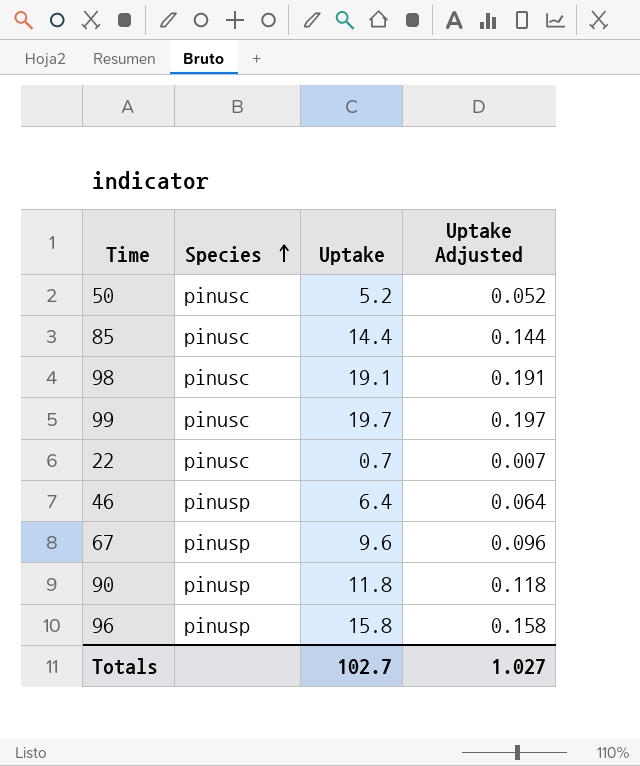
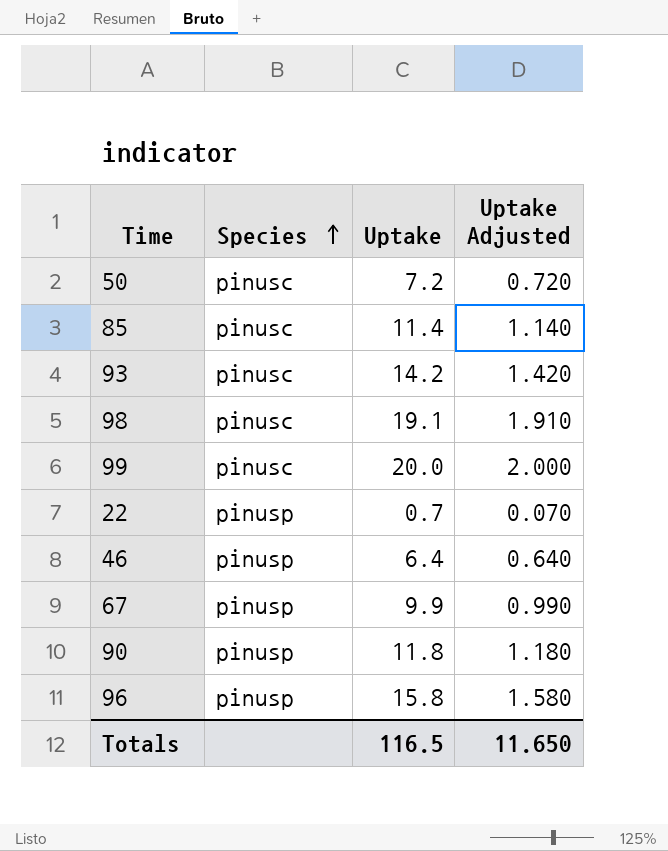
column Uptake Adjusted | formula: [Uptake] * 0.01 -> [Uptake] * 0.1
50 | Uptake: 5.2 -> 7.2
85 | Uptake: 14.4 -> 11.4
row 93: none -> pinusc | 14.2 | 1.420
99 | Uptake: 19.7 -> 20.0
22 | Species: pinusc -> pinusp
67 | Uptake: 9.6 -> 9.9
Totals | Uptake: 102.7 -> 116.5
Totals | Uptake Adjusted: 1.027 -> 11.650

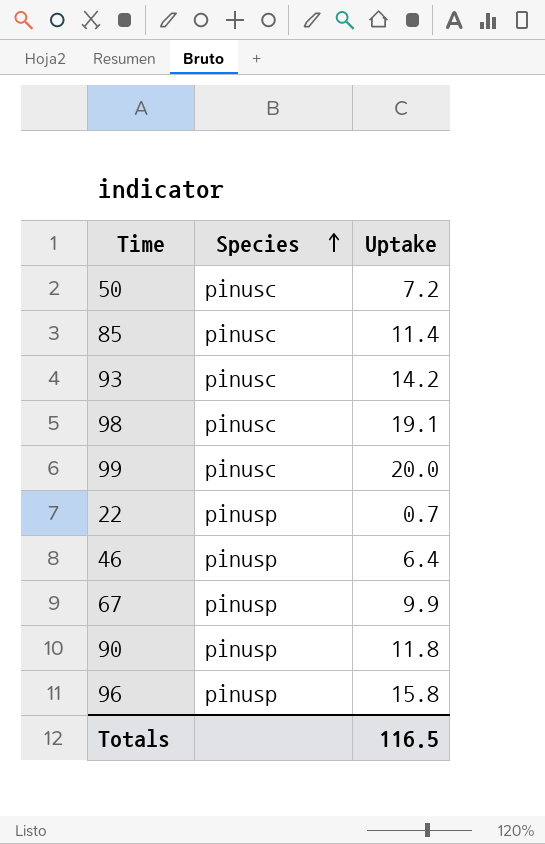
column Uptake Adjusted | formula: [Uptake] * 0.1 -> none

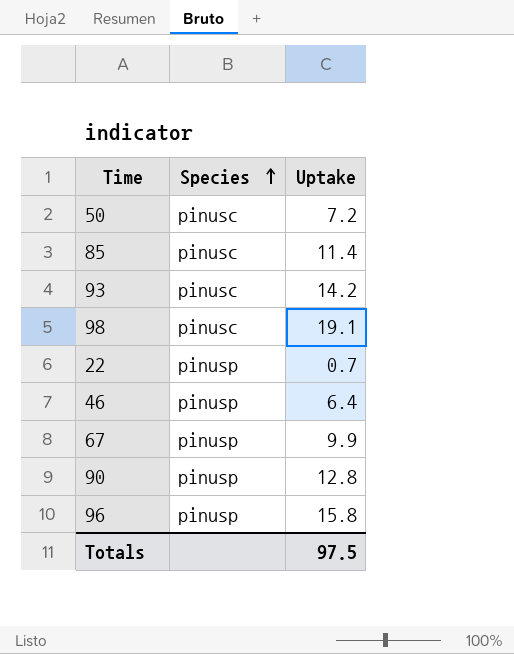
row 99: pinusc | 20.0 -> none
90 | Uptake: 11.8 -> 12.8
Totals | Uptake: 116.5 -> 97.5

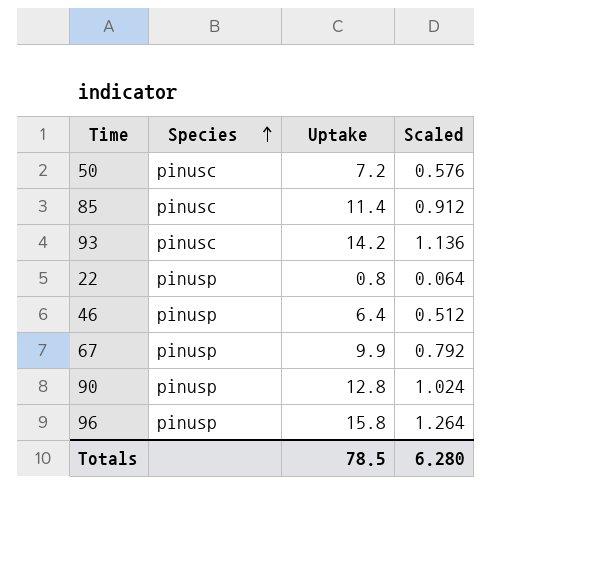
column Scaled | formula: none -> [Uptake] * 0.08
row 98: pinusc | 19.1 -> none
22 | Uptake: 0.7 -> 0.8
Totals | Uptake: 97.5 -> 78.5

